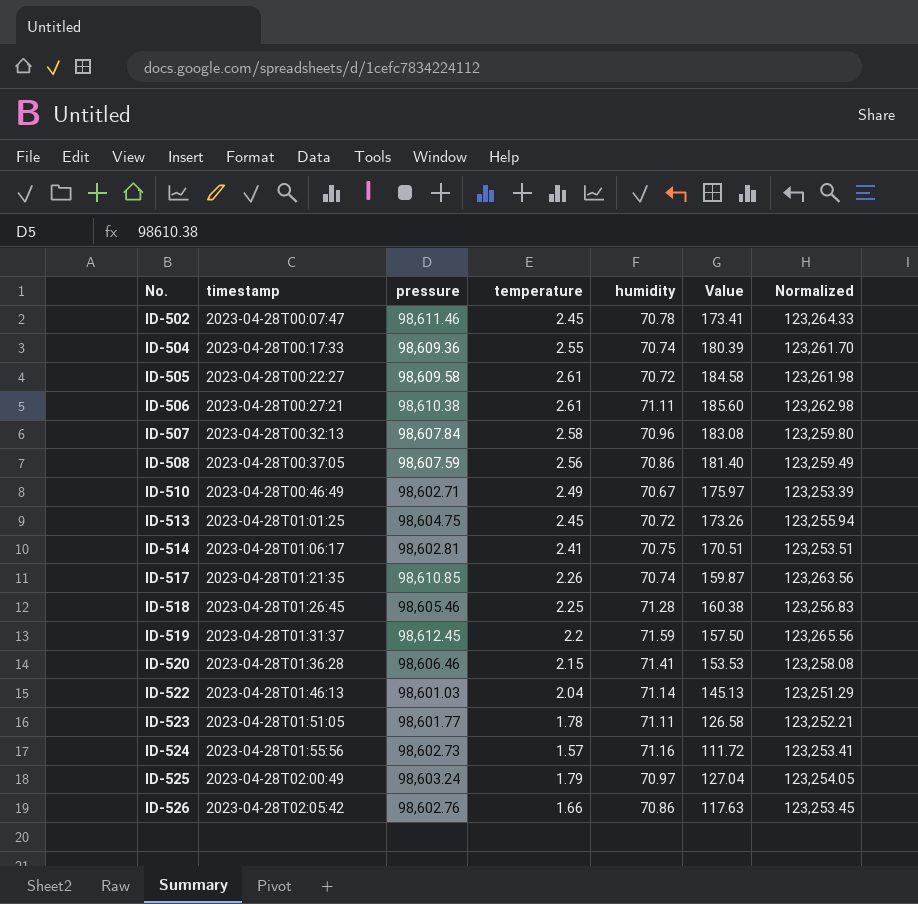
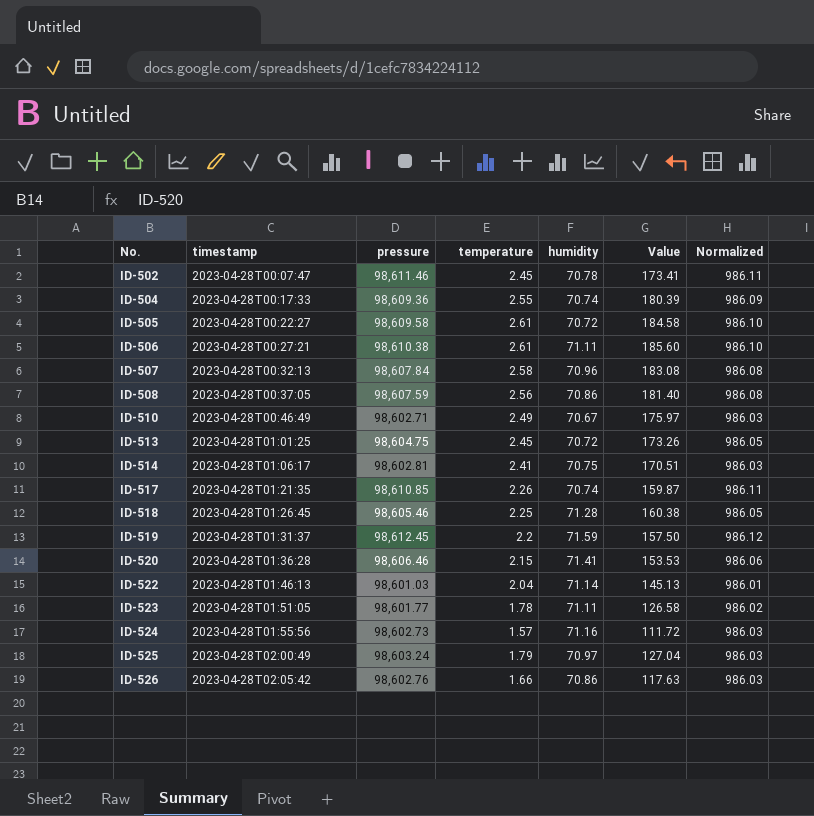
column Normalized | formula: [pressure] * 1.25 -> [pressure] * 0.01

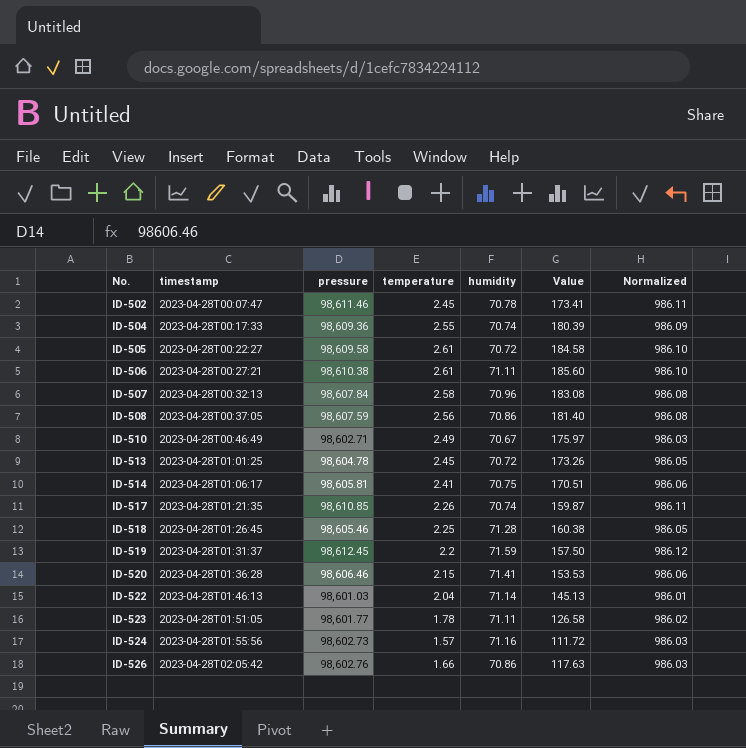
row ID-525: 2023-04-28T02:00:49 | 98,603.24 | 1.79 | 70.97 | 127.04 | 986.03 -> none
ID-513 | pressure: 98,604.75 -> 98,604.78
ID-514 | pressure: 98,602.81 -> 98,605.81
ID-514 | Normalized: 986.03 -> 986.06

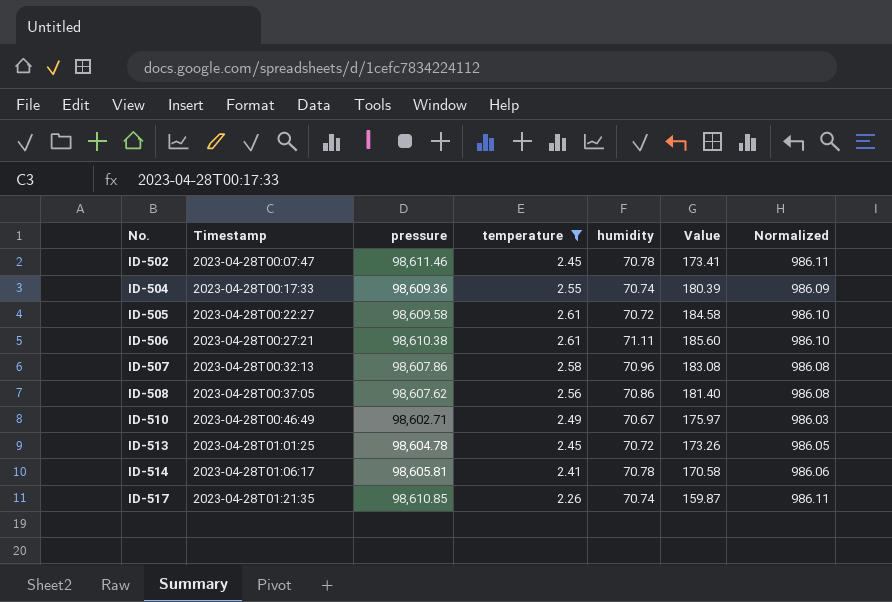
filter: none -> temperature >= 2.26
column name: timestamp -> Timestamp
ID-507 | pressure: 98,607.84 -> 98,607.86
ID-508 | pressure: 98,607.59 -> 98,607.62
ID-514 | humidity: 70.75 -> 70.78
ID-514 | Value: 170.51 -> 170.58

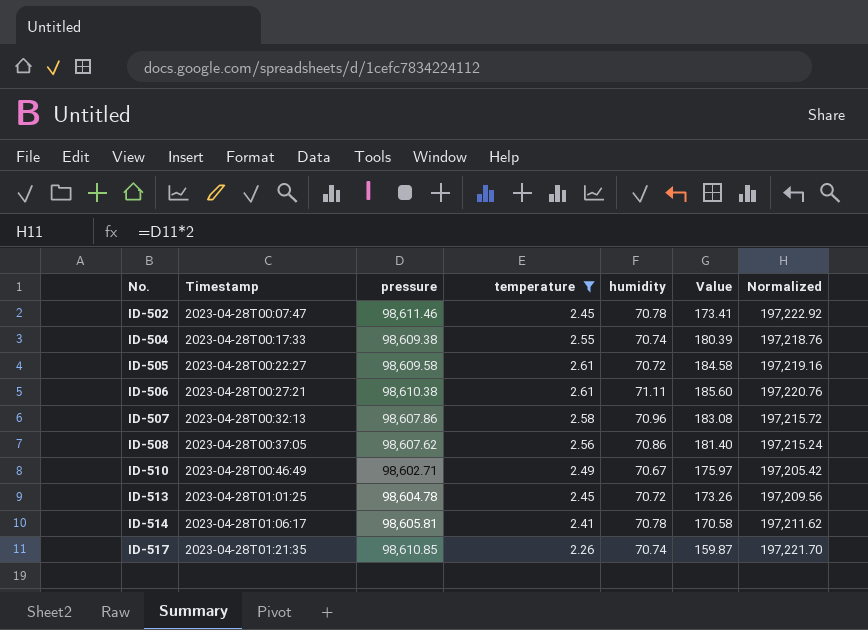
column Normalized | formula: [pressure] * 0.01 -> [pressure] * 2
ID-504 | pressure: 98,609.36 -> 98,609.38

